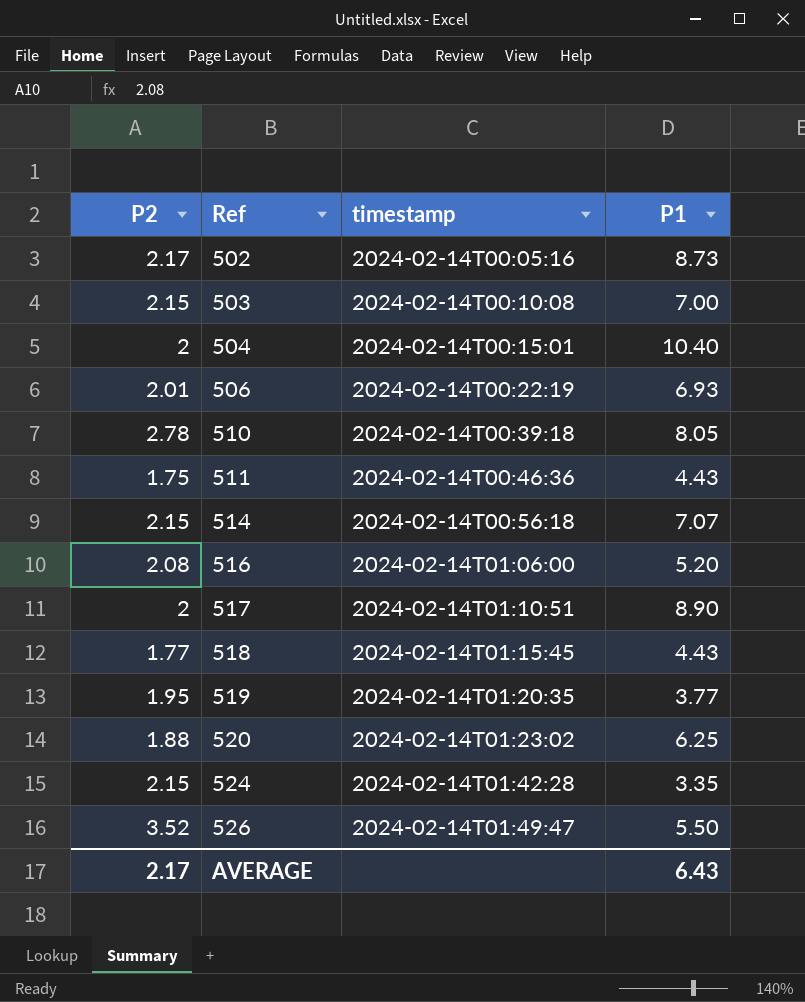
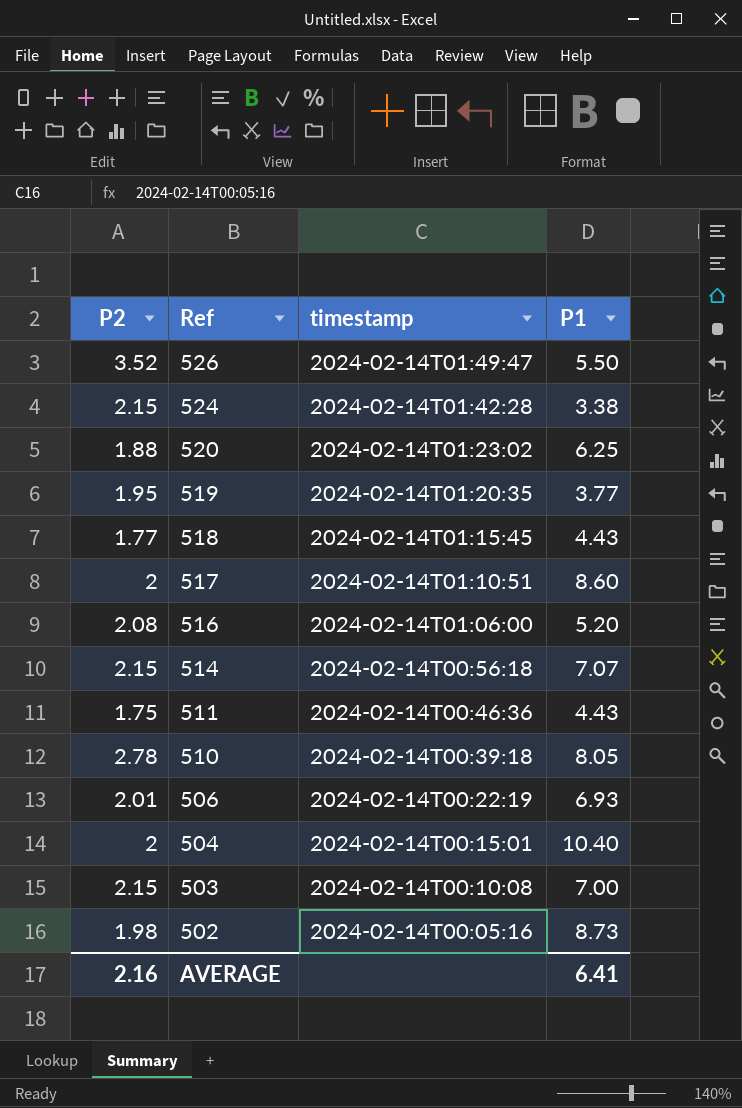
row order: Ref ascending -> Ref descending
524 | P1: 3.35 -> 3.38
517 | P1: 8.90 -> 8.60
502 | P2: 2.17 -> 1.98
AVERAGE | P2: 2.17 -> 2.16
AVERAGE | P1: 6.43 -> 6.41

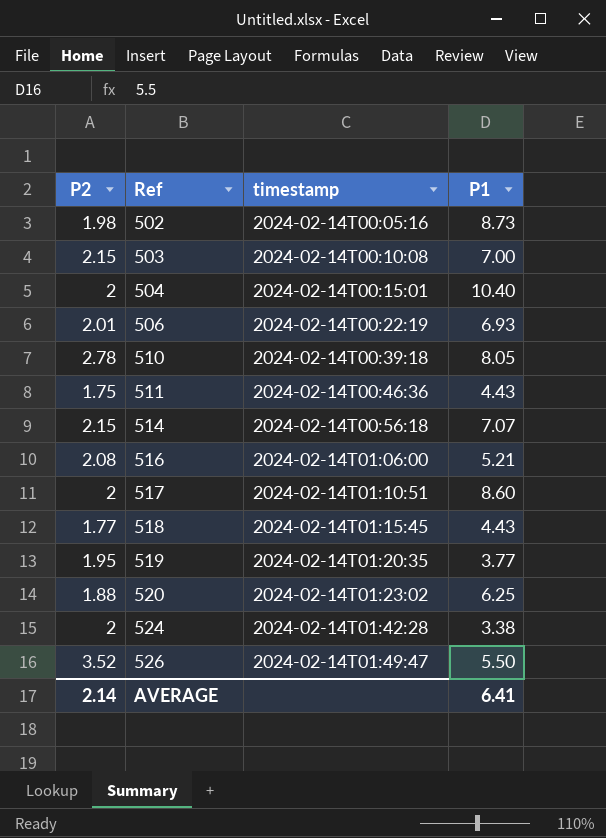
row order: Ref descending -> Ref ascending
516 | P1: 5.20 -> 5.21
524 | P2: 2.15 -> 2
AVERAGE | P2: 2.16 -> 2.14

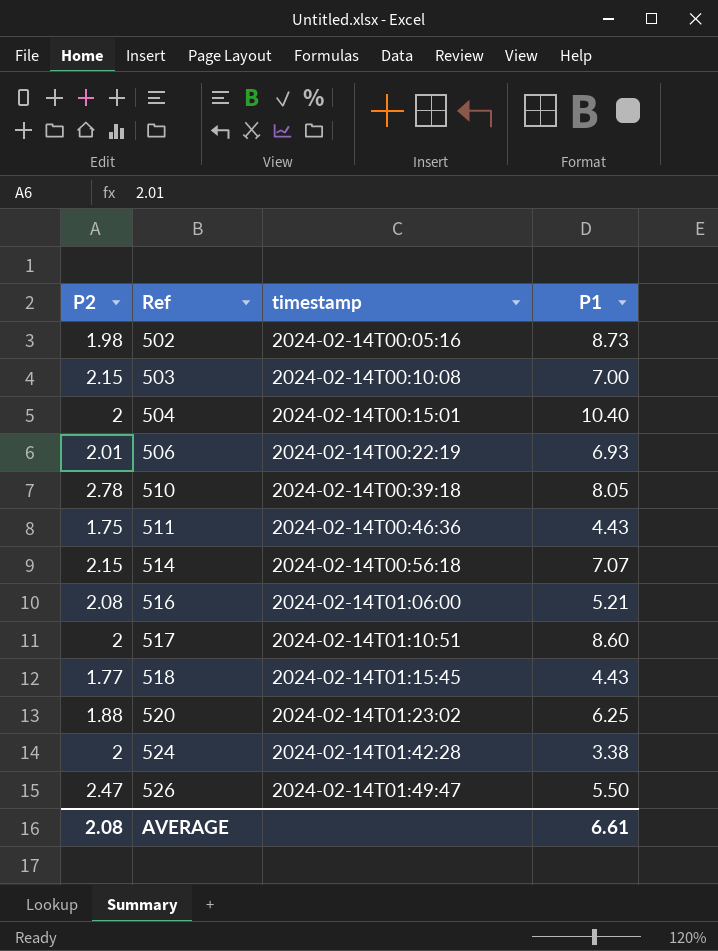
row 519: 1.95 | 2024-02-14T01:20:35 | 3.77 -> none
526 | P2: 3.52 -> 2.47
AVERAGE | P2: 2.14 -> 2.08
AVERAGE | P1: 6.41 -> 6.61

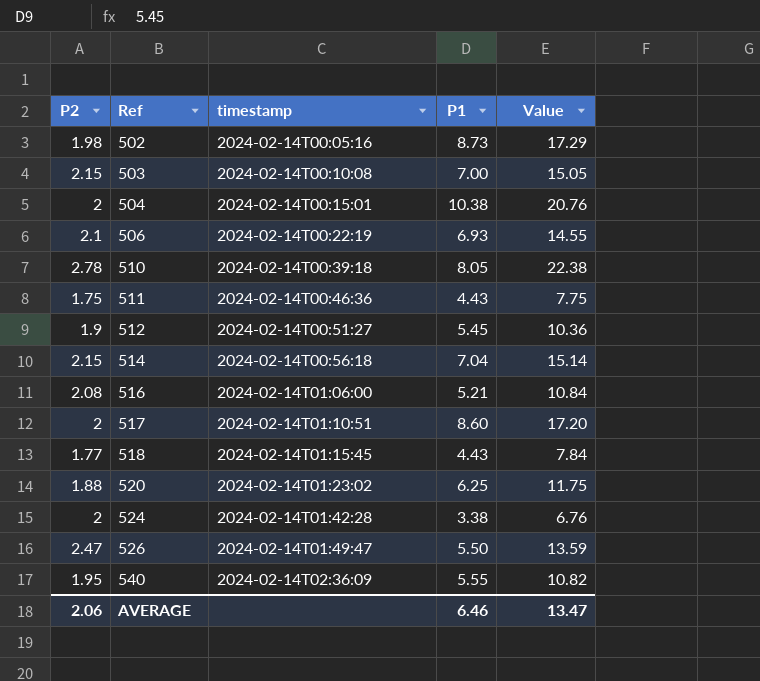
column Value | formula: none -> [P2] * [P1]
504 | P1: 10.40 -> 10.38
506 | P2: 2.01 -> 2.1
row 512: none -> 1.9 | 2024-02-14T00:51:27 | 5.45 | 10.36
514 | P1: 7.07 -> 7.04
row 540: none -> 1.95 | 2024-02-14T02:36:09 | 5.55 | 10.82
AVERAGE | P2: 2.08 -> 2.06
AVERAGE | P1: 6.61 -> 6.46

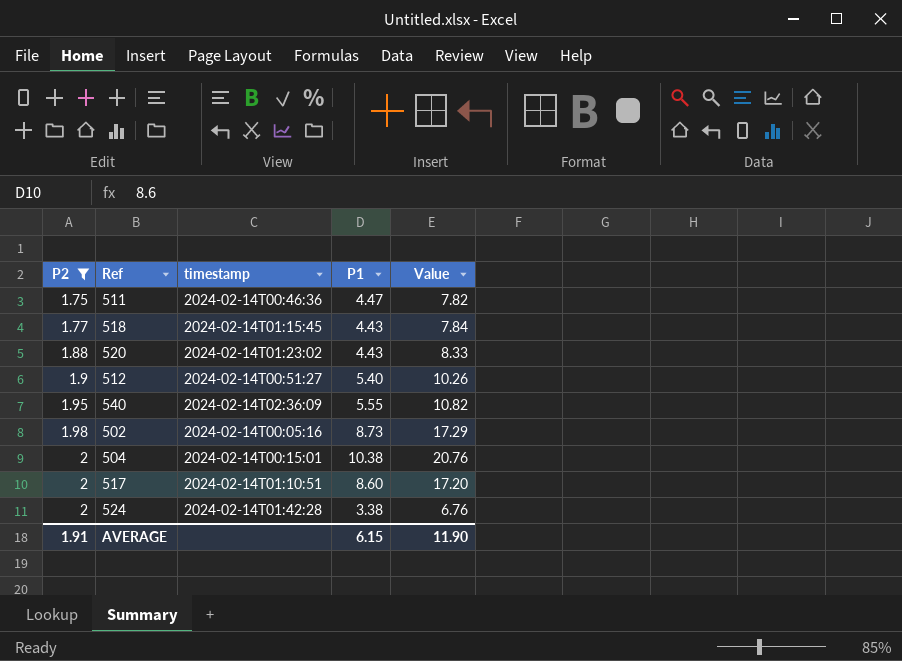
filter: none -> P2 <= 2
row order: Ref ascending -> P2 ascending
511 | P1: 4.43 -> 4.47
511 | Value: 7.75 -> 7.82
520 | P1: 6.25 -> 4.43
520 | Value: 11.75 -> 8.33
512 | P1: 5.45 -> 5.40
512 | Value: 10.36 -> 10.26
AVERAGE | P2: 2.06 -> 1.91
AVERAGE | P1: 6.46 -> 6.15
AVERAGE | Value: 13.47 -> 11.90

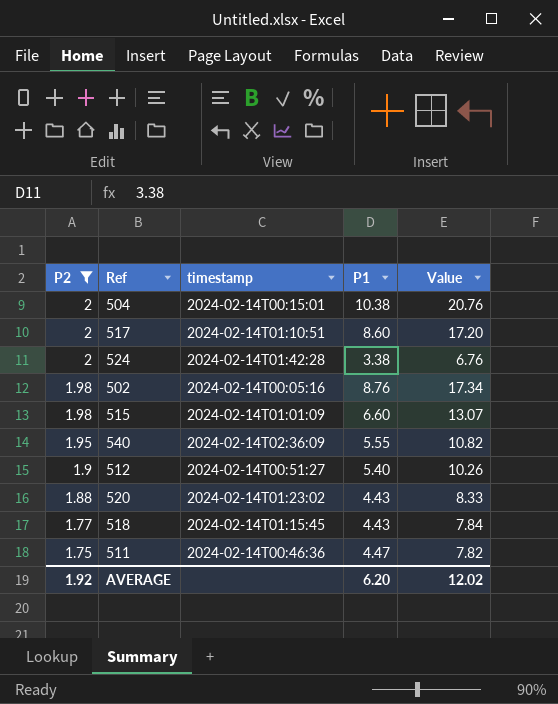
row order: P2 ascending -> P2 descending
502 | P1: 8.73 -> 8.76
502 | Value: 17.29 -> 17.34
row 515: none -> 1.98 | 2024-02-14T01:01:09 | 6.60 | 13.07
AVERAGE | P2: 1.91 -> 1.92
AVERAGE | P1: 6.15 -> 6.20
AVERAGE | Value: 11.90 -> 12.02

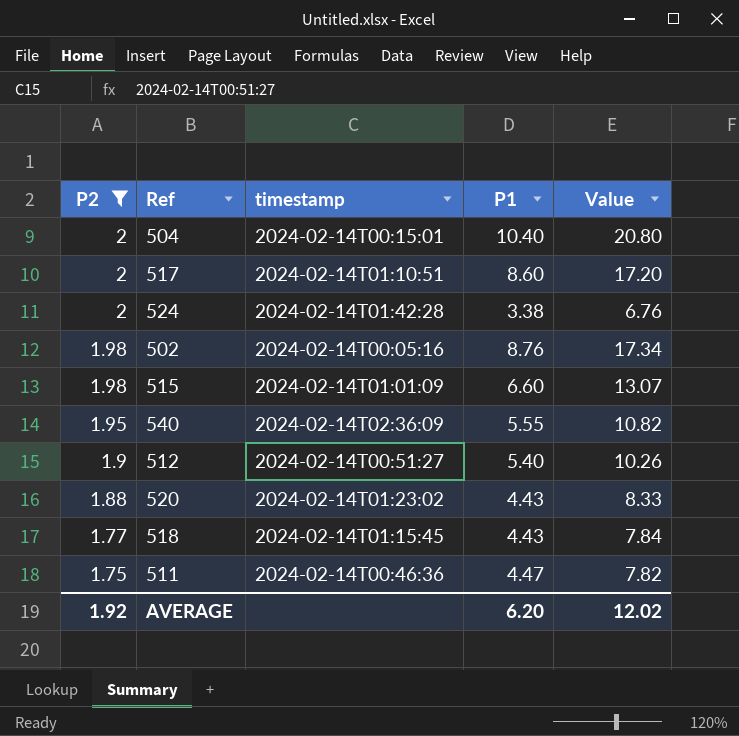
504 | P1: 10.38 -> 10.40
504 | Value: 20.76 -> 20.80

